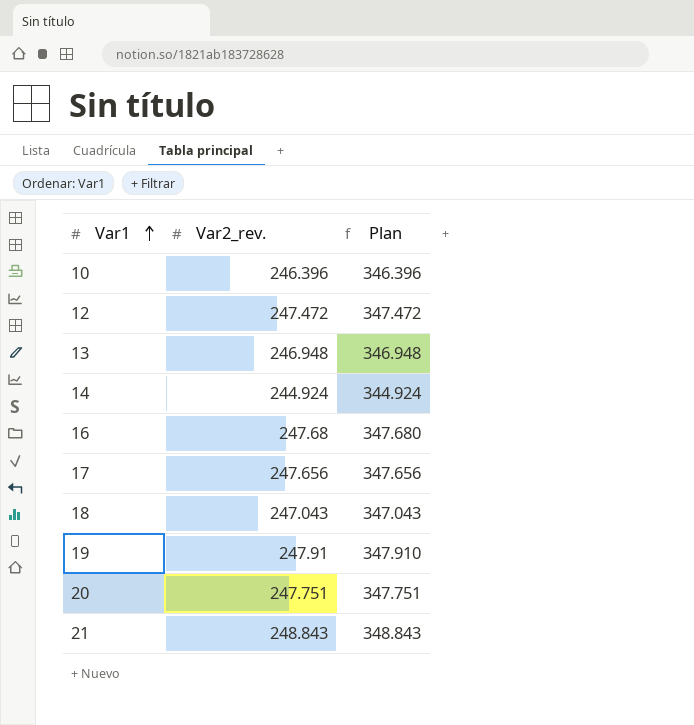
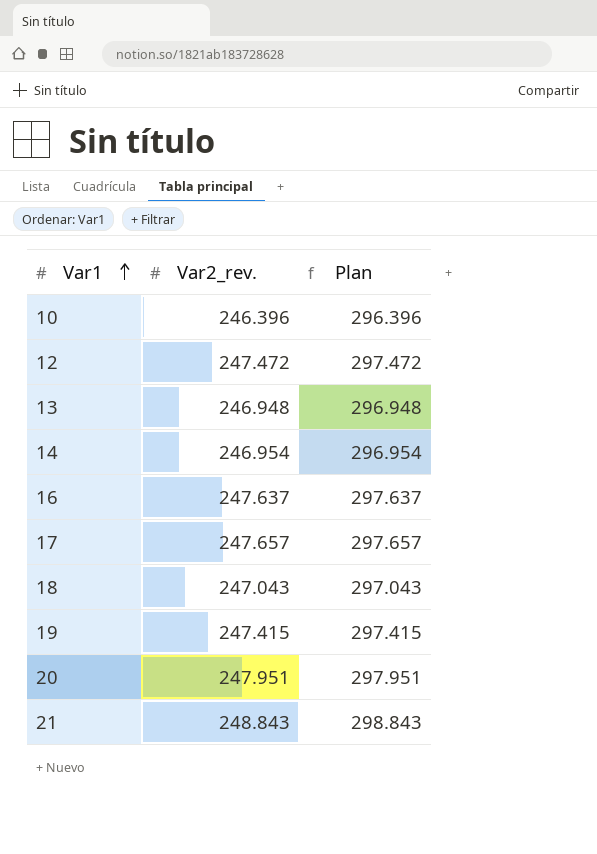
column Plan | formula: [Var2_rev.] + 100 -> [Var2_rev.] + 50
14 | Var2_rev.: 244.924 -> 246.954
16 | Var2_rev.: 247.68 -> 247.637
17 | Var2_rev.: 247.656 -> 247.657
19 | Var2_rev.: 247.91 -> 247.415
20 | Var2_rev.: 247.751 -> 247.951

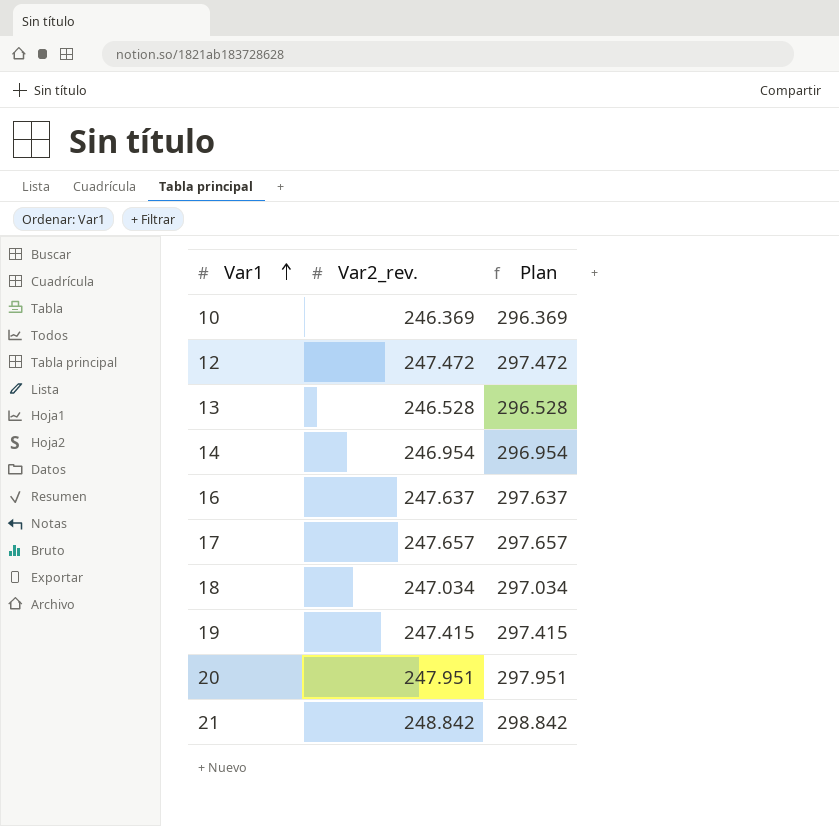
10 | Var2_rev.: 246.396 -> 246.369
10 | Plan: 296.396 -> 296.369
13 | Var2_rev.: 246.948 -> 246.528
13 | Plan: 296.948 -> 296.528
18 | Var2_rev.: 247.043 -> 247.034
18 | Plan: 297.043 -> 297.034
21 | Var2_rev.: 248.843 -> 248.842
21 | Plan: 298.843 -> 298.842

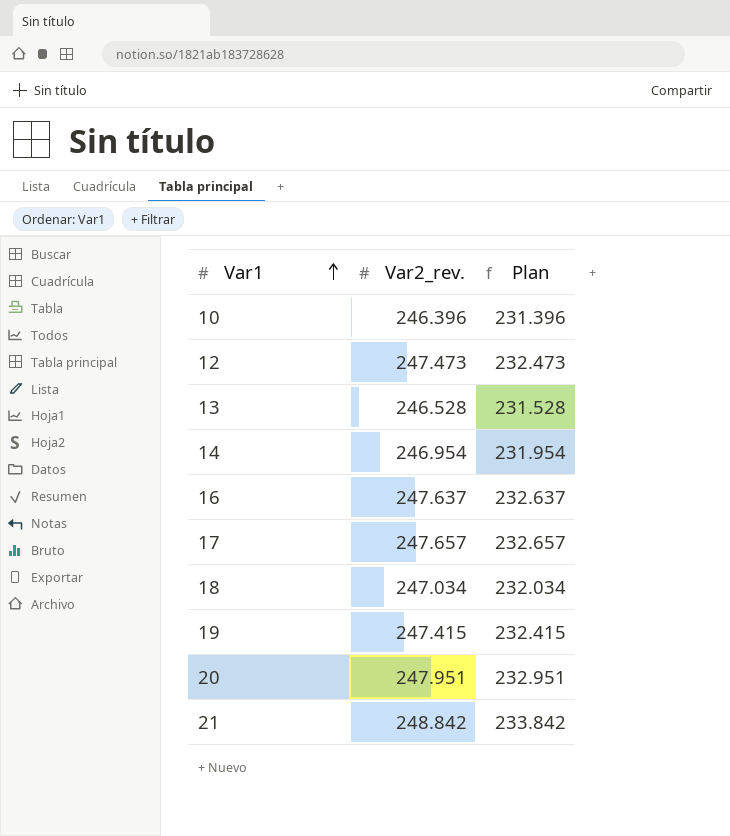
column Plan | formula: [Var2_rev.] + 50 -> [Var2_rev.] - 15
10 | Var2_rev.: 246.369 -> 246.396
12 | Var2_rev.: 247.472 -> 247.473

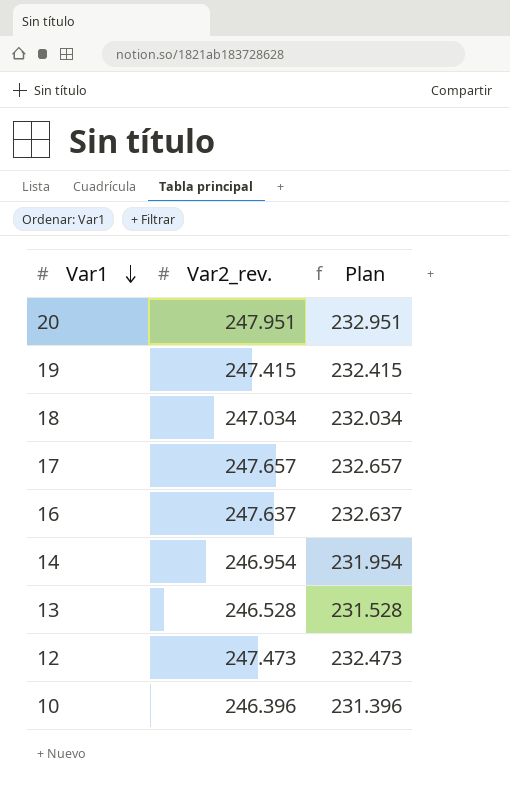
row order: Var1 ascending -> Var1 descending
row 21: 248.842 | 233.842 -> none

